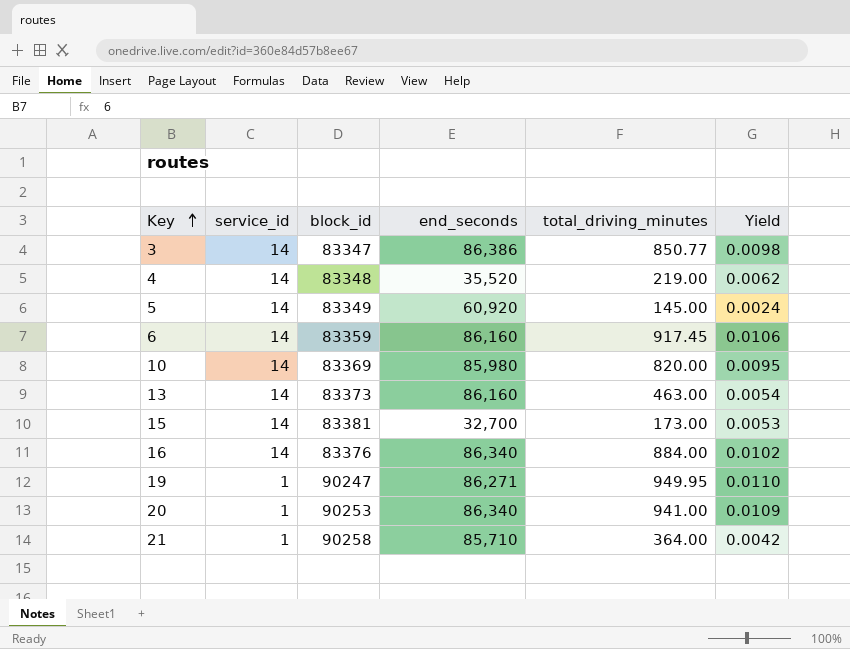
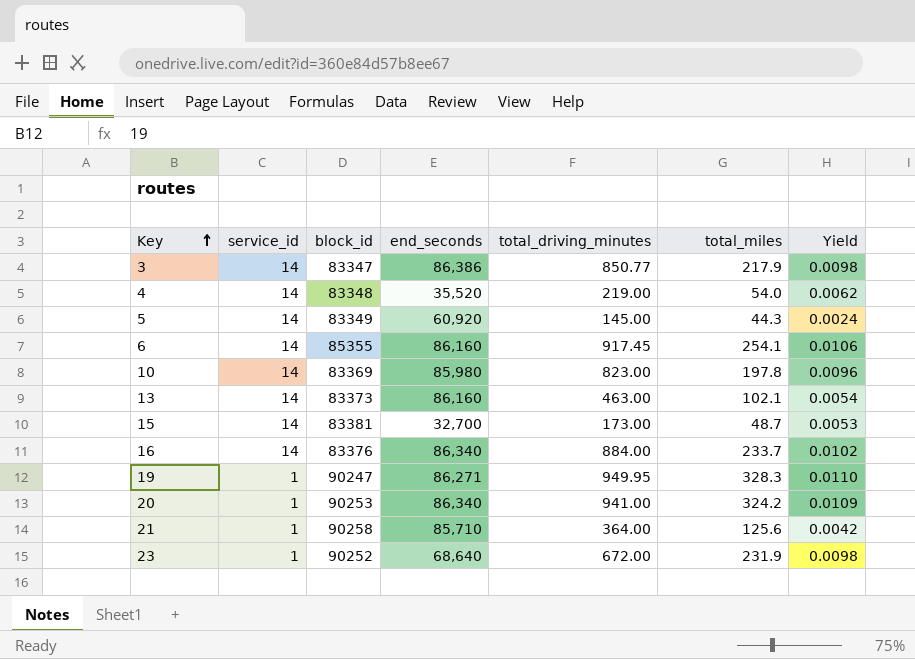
column total_miles | position: none -> 6
6 | block_id: 83359 -> 85355
10 | total_driving_minutes: 820.00 -> 823.00
10 | Yield: 0.0095 -> 0.0096
row 23: none -> 1 | 90252 | 68,640 | 672.00 | 231.9 | 0.0098

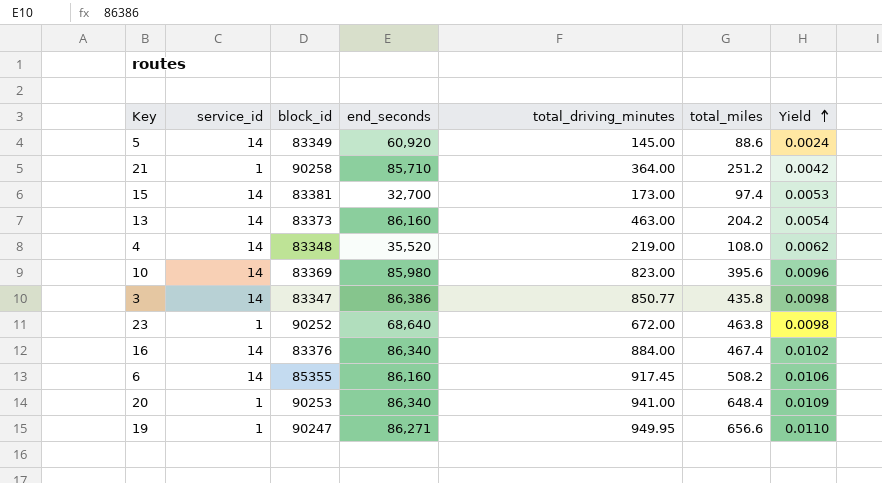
row order: Key ascending -> Yield ascending
5 | total_miles: 44.3 -> 88.6
21 | total_miles: 125.6 -> 251.2
15 | total_miles: 48.7 -> 97.4
13 | total_miles: 102.1 -> 204.2
4 | total_miles: 54.0 -> 108.0
10 | total_miles: 197.8 -> 395.6
3 | total_miles: 217.9 -> 435.8
23 | total_miles: 231.9 -> 463.8
16 | total_miles: 233.7 -> 467.4
6 | total_miles: 254.1 -> 508.2
20 | total_miles: 324.2 -> 648.4
19 | total_miles: 328.3 -> 656.6

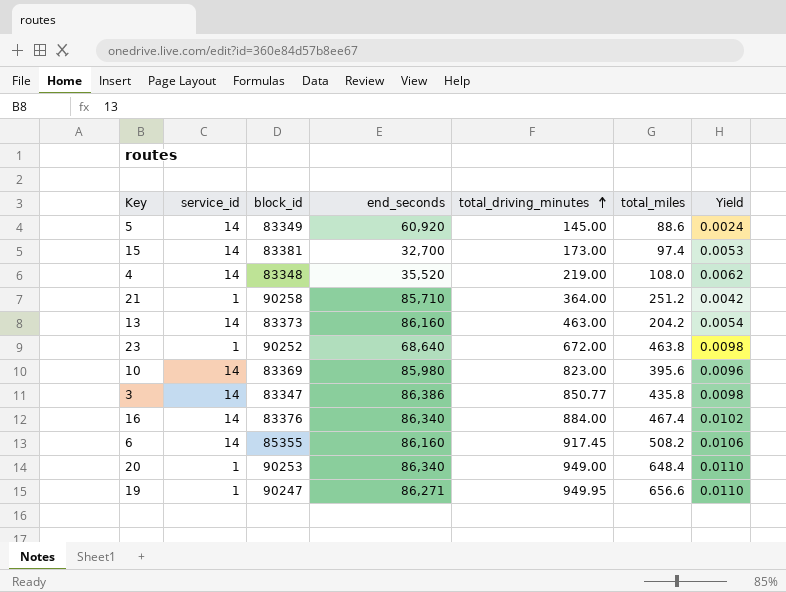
row order: Yield ascending -> total_driving_minutes ascending
20 | total_driving_minutes: 941.00 -> 949.00
20 | Yield: 0.0109 -> 0.0110

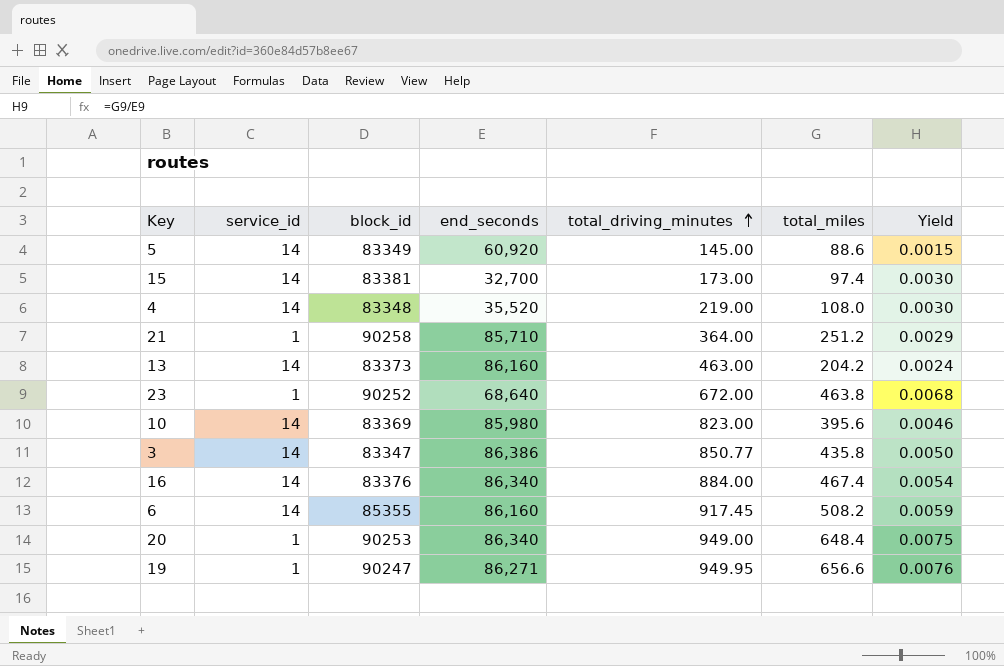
column Yield | formula: [total_driving_minutes] / [end_seconds] -> [total_miles] / [end_seconds]

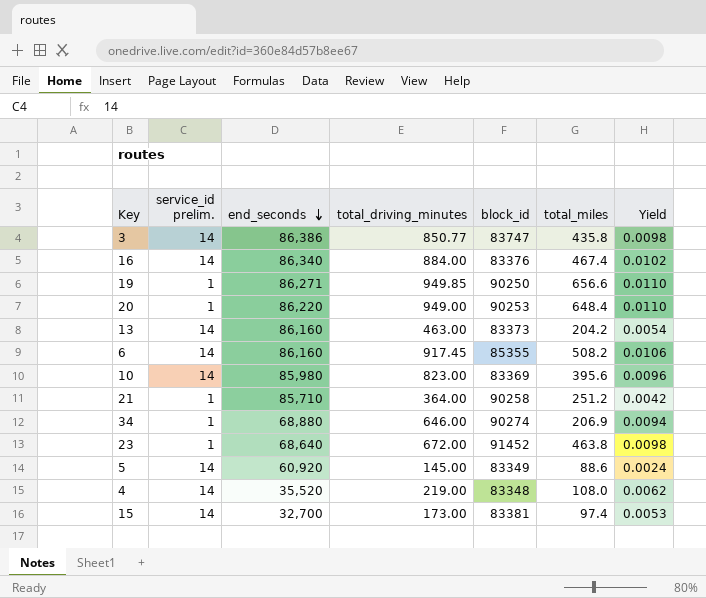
row order: total_driving_minutes ascending -> end_seconds descending
column name: service_id -> service_id prelim.
column block_id | position: 3 -> 5
column Yield | formula: [total_miles] / [end_seconds] -> [total_driving_minutes] / [end_seconds]
3 | block_id: 83347 -> 83747
19 | total_driving_minutes: 949.95 -> 949.85
19 | block_id: 90247 -> 90250
20 | end_seconds: 86,340 -> 86,220
row 34: none -> 1 | 68,880 | 646.00 | 90274 | 206.9 | 0.0094
23 | block_id: 90252 -> 91452

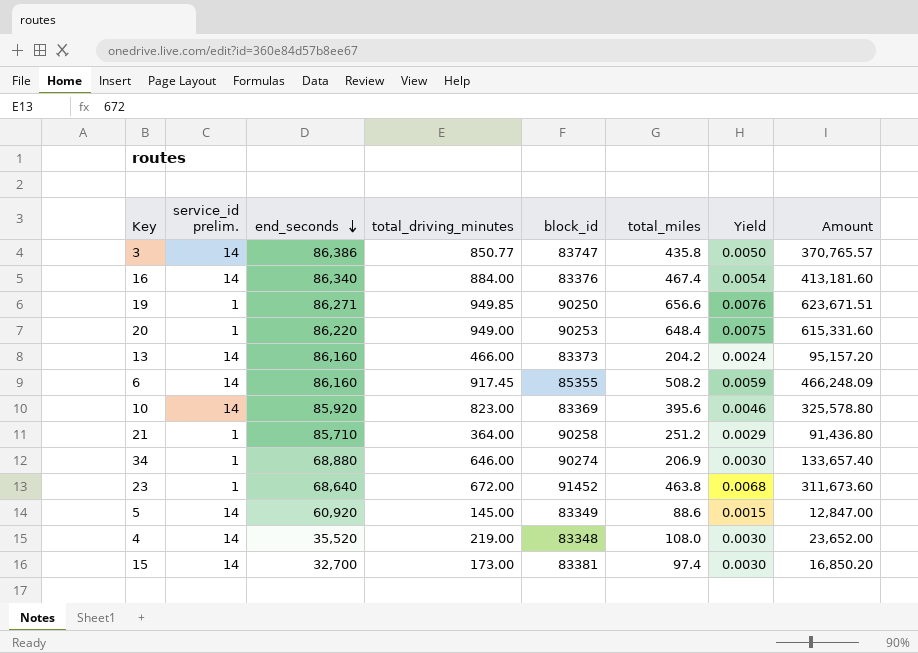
column Yield | formula: [total_driving_minutes] / [end_seconds] -> [total_miles] / [end_seconds]
column Amount | formula: none -> [total_driving_minutes] * [total_miles]
13 | total_driving_minutes: 463.00 -> 466.00
10 | end_seconds: 85,980 -> 85,920

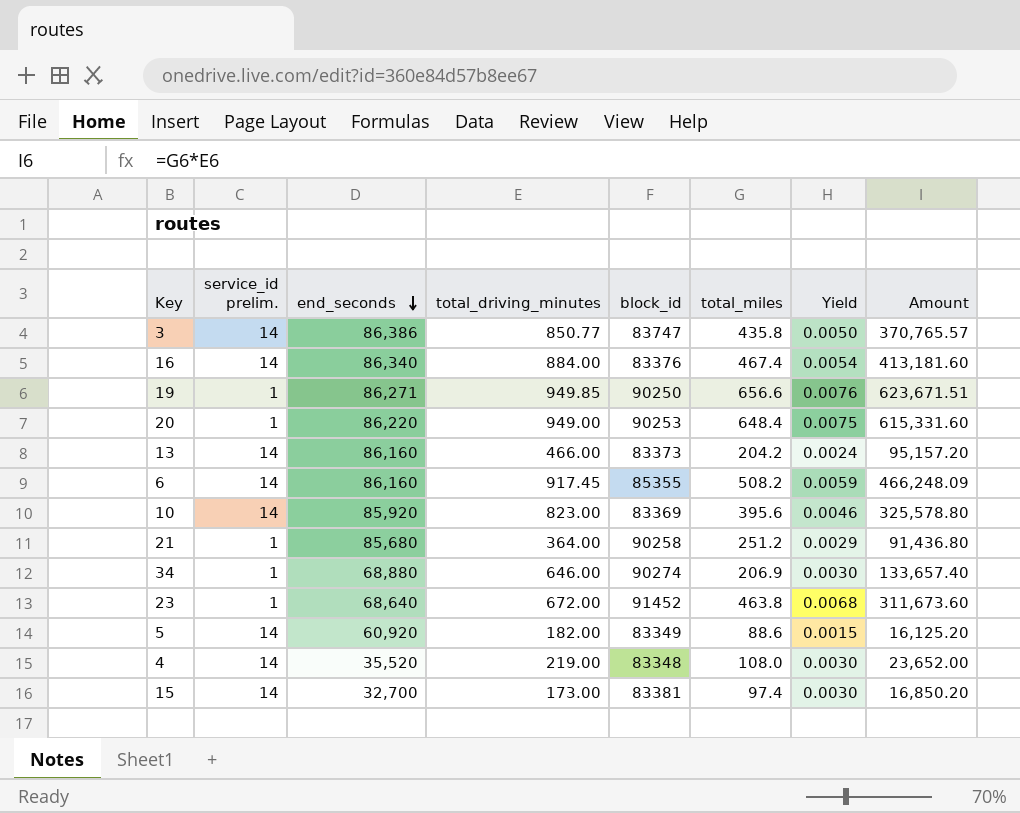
21 | end_seconds: 85,710 -> 85,680
5 | total_driving_minutes: 145.00 -> 182.00
5 | Amount: 12,847.00 -> 16,125.20

